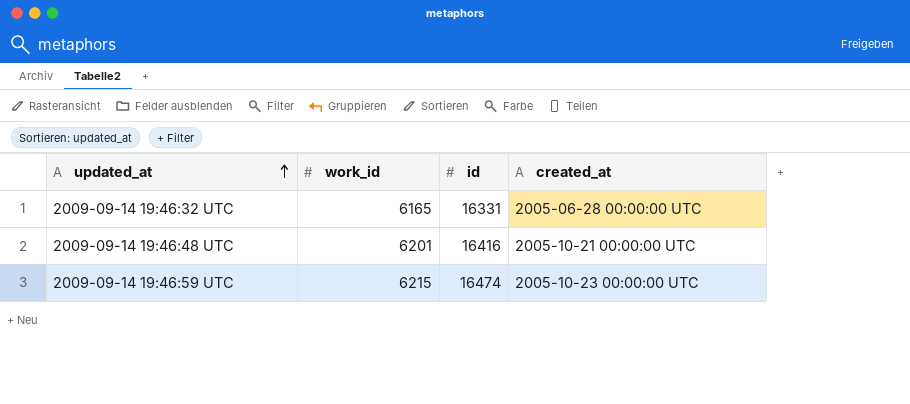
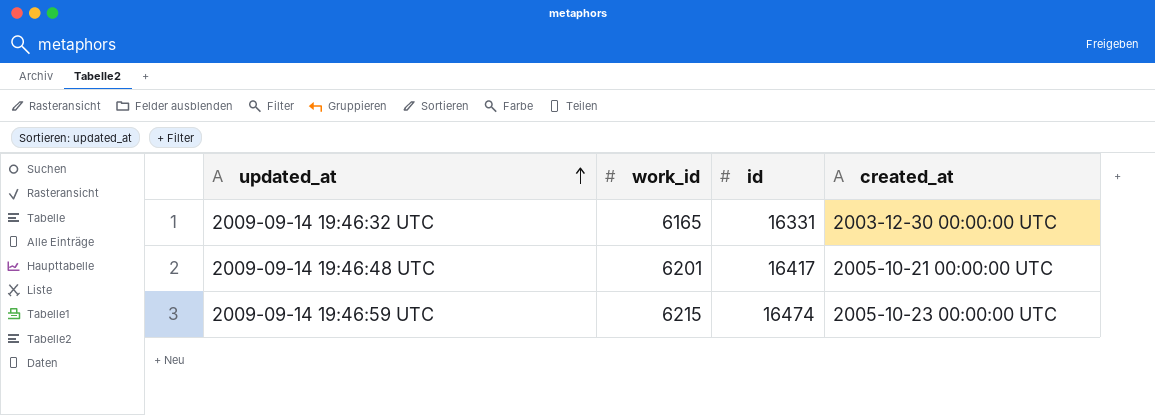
2009-09-14 19:46:32 UTC | created_at: 2005-06-28 00:00:00 UTC -> 2003-12-30 00:00:00 UTC
2009-09-14 19:46:48 UTC | id: 16416 -> 16417

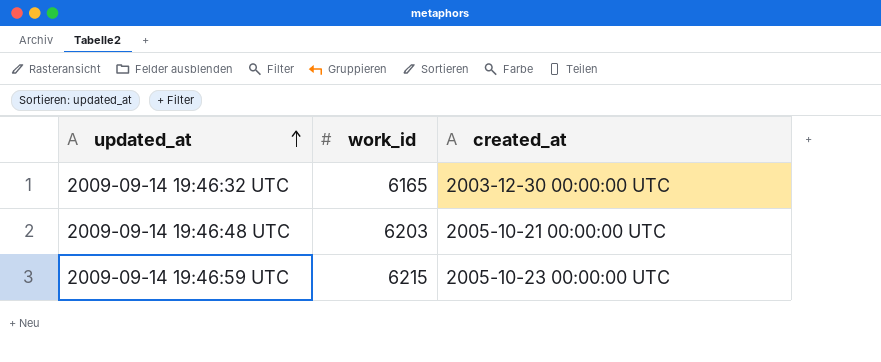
column id | position: 3 -> none
2009-09-14 19:46:48 UTC | work_id: 6201 -> 6203

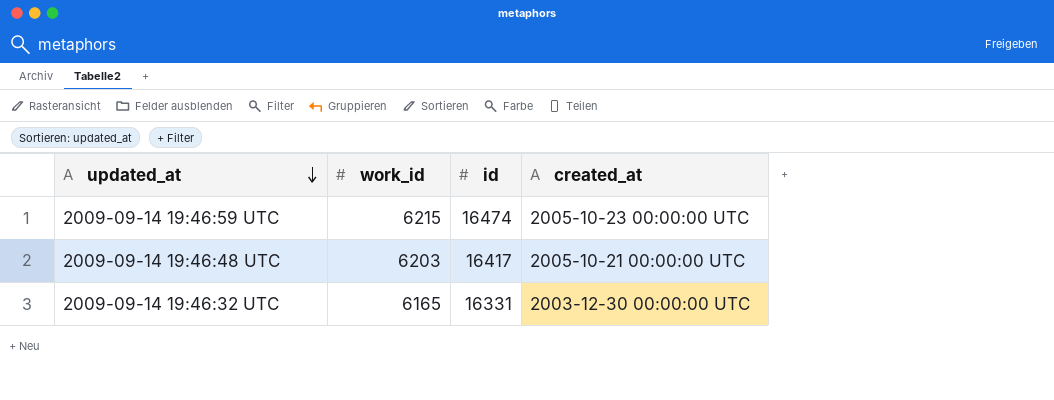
row order: updated_at ascending -> updated_at descending
column id | position: none -> 3

